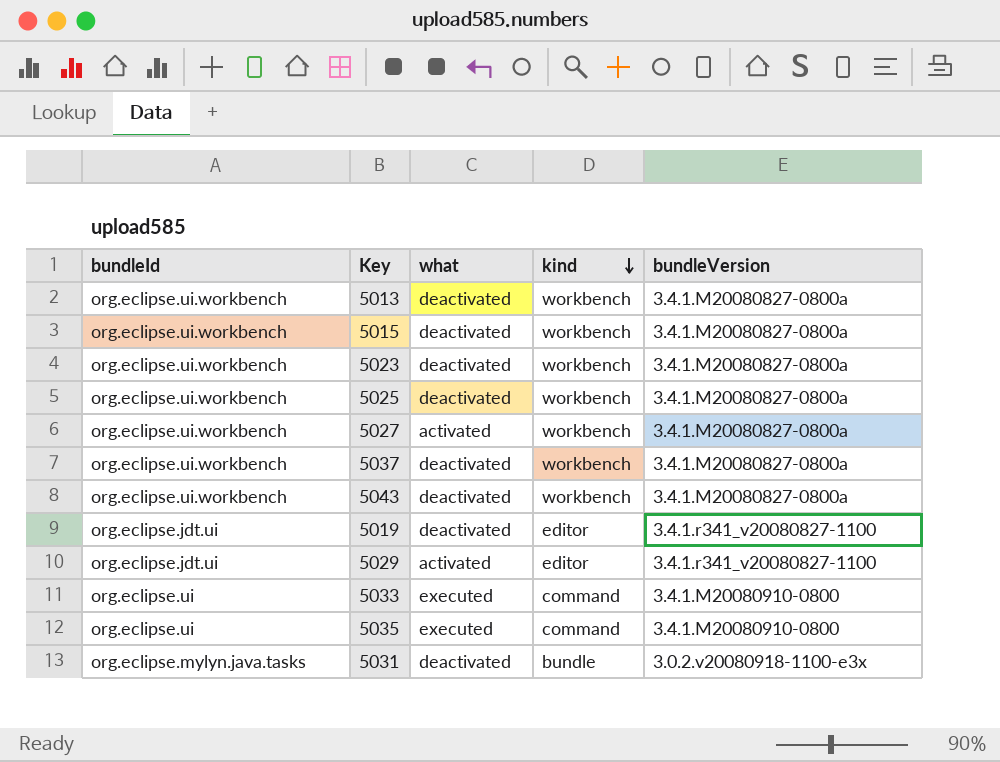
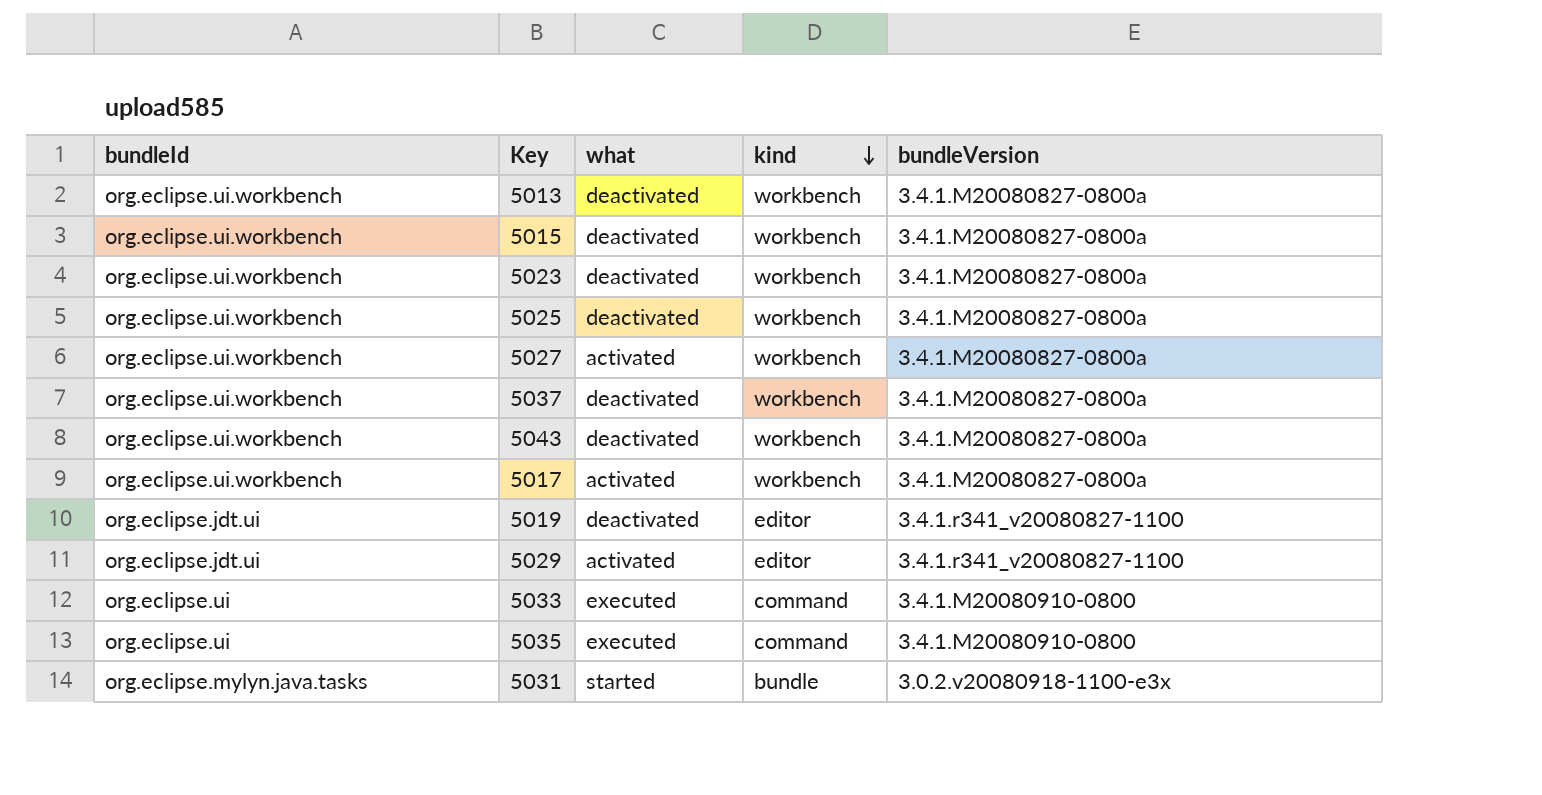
row 5017: none -> org.eclipse.ui.workbench | activated | workbench | 3.4.1.M20080827-0800a
5031 | what: deactivated -> started

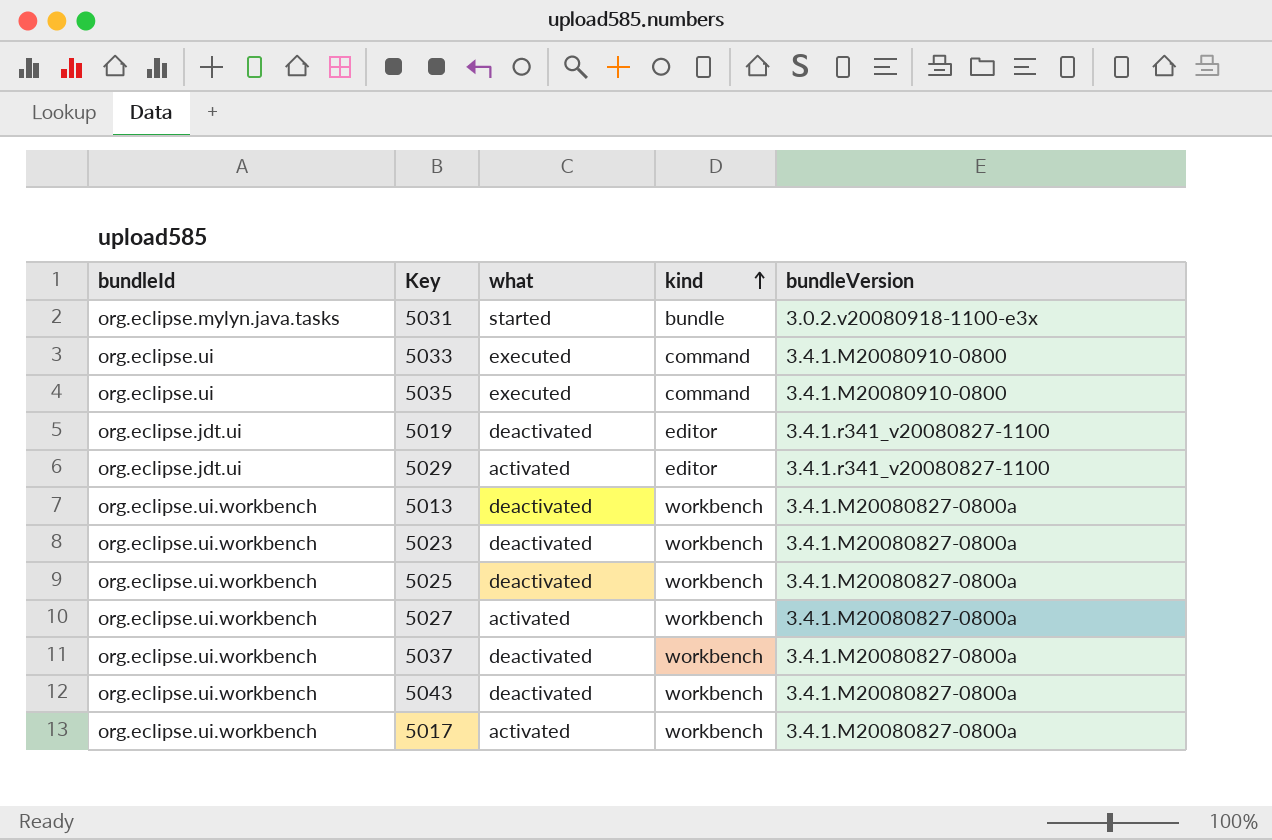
row order: kind descending -> kind ascending
row 5015: org.eclipse.ui.workbench | deactivated | workbench | 3.4.1.M20080827-0800a -> none

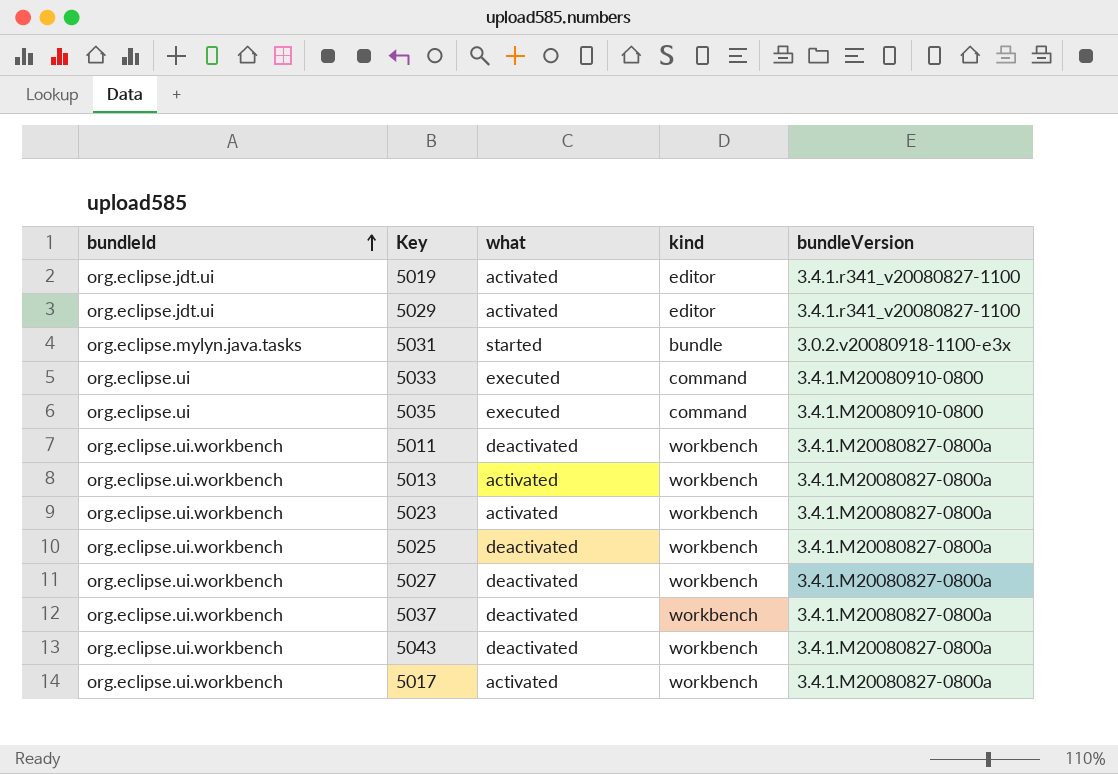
row order: kind ascending -> bundleId ascending
5019 | what: deactivated -> activated
row 5011: none -> org.eclipse.ui.workbench | deactivated | workbench | 3.4.1.M20080827-0800a
5013 | what: deactivated -> activated
5023 | what: deactivated -> activated
5027 | what: activated -> deactivated

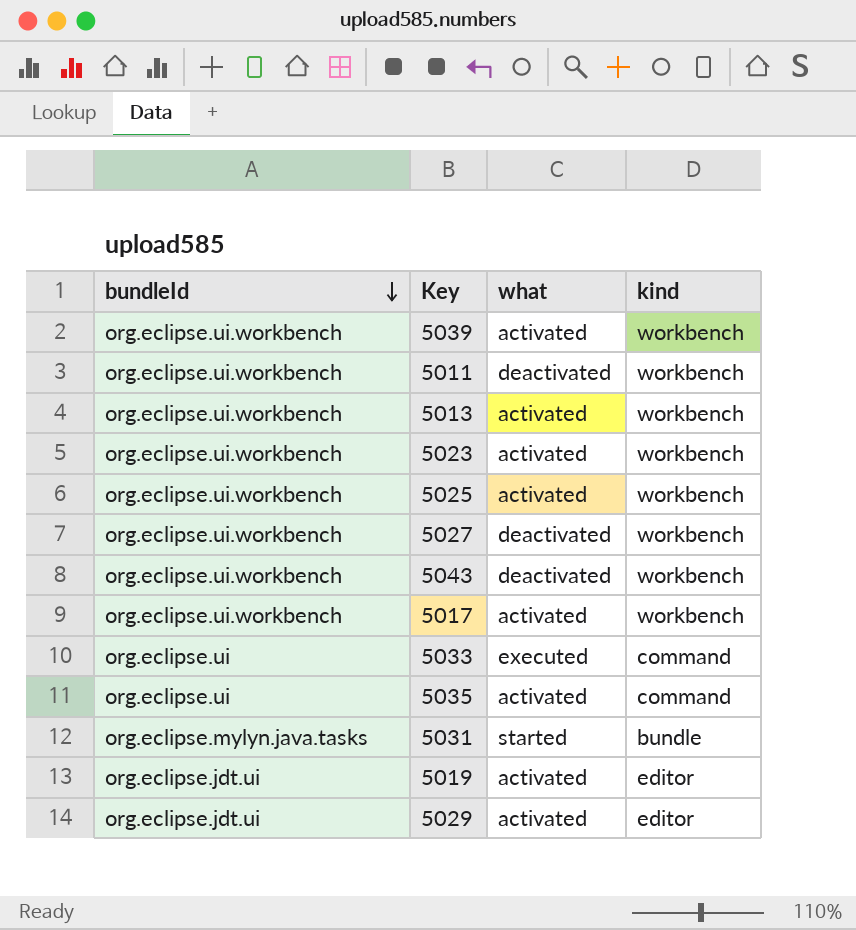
row order: bundleId ascending -> bundleId descending
column bundleVersion | position: 5 -> none
row 5037: org.eclipse.ui.workbench | deactivated | workbench | 3.4.1.M20080827-0800a -> none
row 5039: none -> org.eclipse.ui.workbench | activated | workbench
5025 | what: deactivated -> activated
5035 | what: executed -> activated

